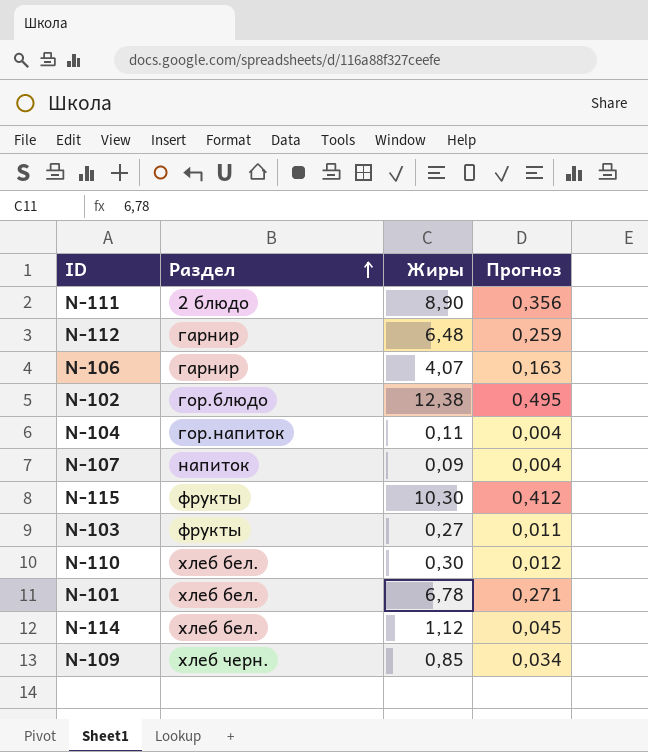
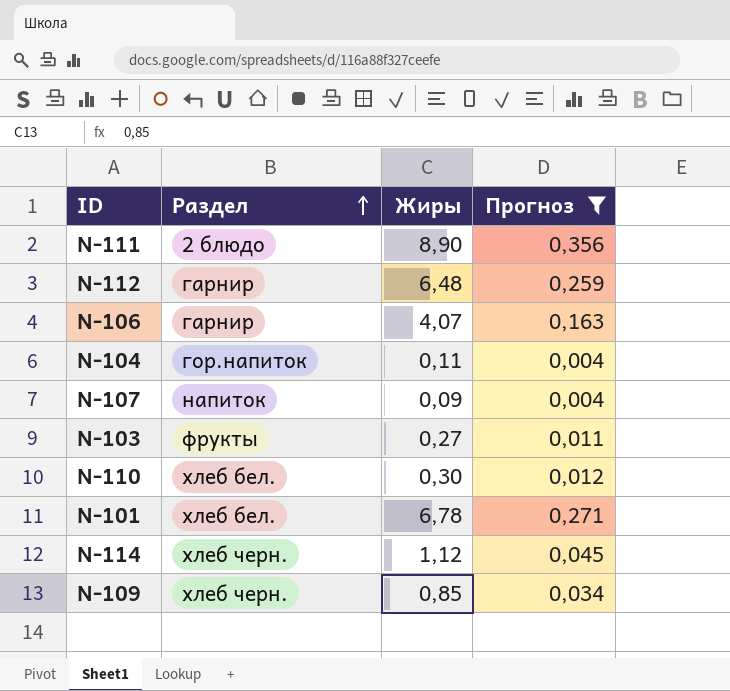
filter: none -> Прогноз <= 0,356
N-114 | Раздел: хлеб бел. -> хлеб черн.

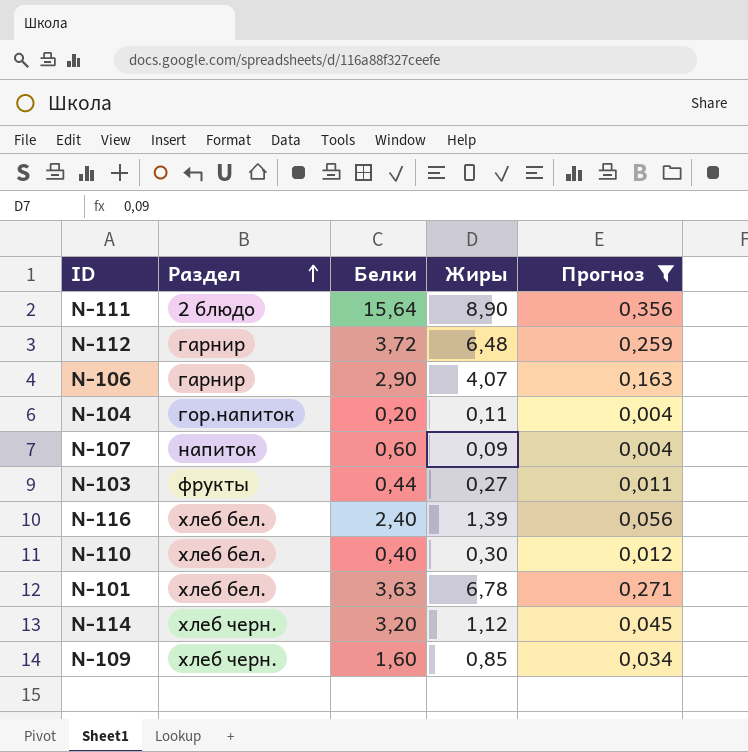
column Белки | position: none -> 3
row N-116: none -> хлеб бел. | 2,40 | 1,39 | 0,056

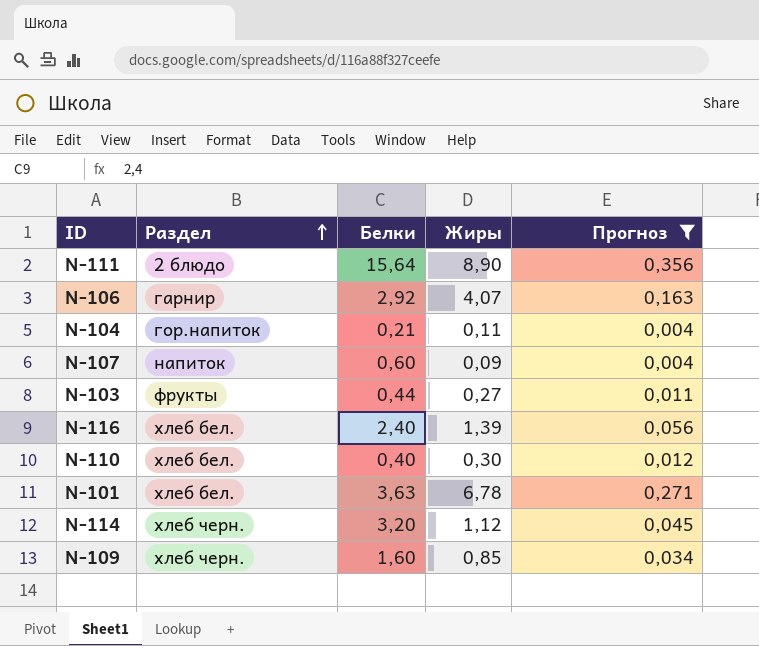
row N-112: гарнир | 3,72 | 6,48 | 0,259 -> none
N-106 | Белки: 2,90 -> 2,92
N-104 | Белки: 0,20 -> 0,21

